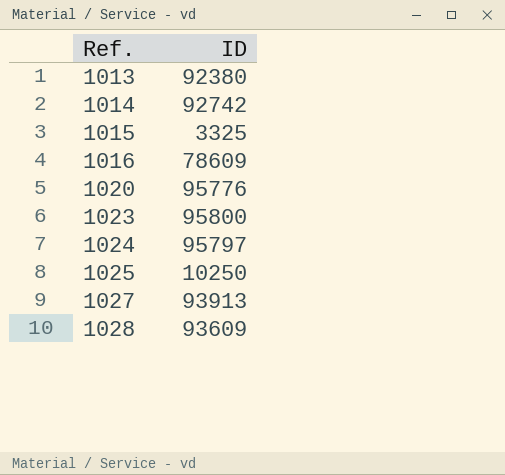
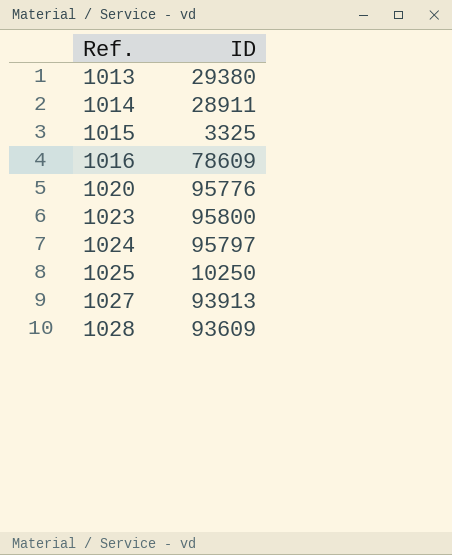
1013 | ID: 92380 -> 29380
1014 | ID: 92742 -> 28911

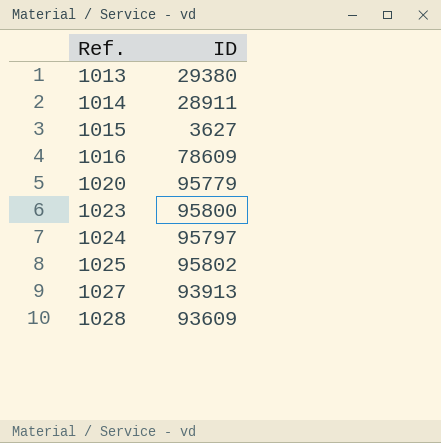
1015 | ID: 3325 -> 3627
1020 | ID: 95776 -> 95779
1025 | ID: 10250 -> 95802

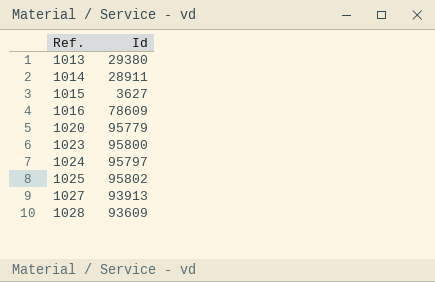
column name: ID -> Id

